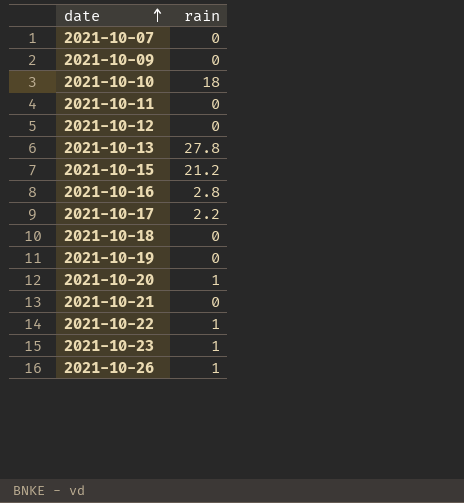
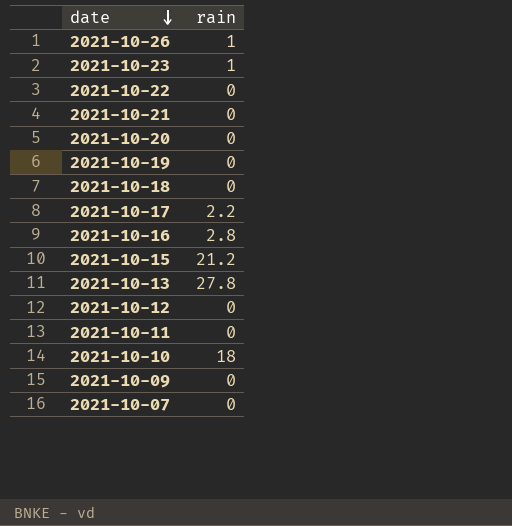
row order: date ascending -> date descending
2021-10-22 | rain: 1 -> 0
2021-10-20 | rain: 1 -> 0

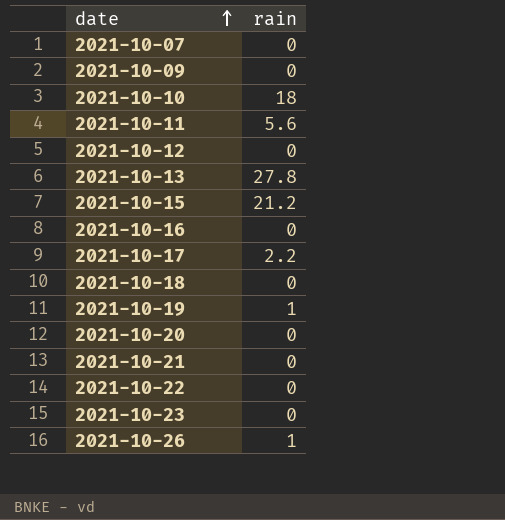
row order: date descending -> date ascending
2021-10-11 | rain: 0 -> 5.6
2021-10-16 | rain: 2.8 -> 0
2021-10-19 | rain: 0 -> 1
2021-10-23 | rain: 1 -> 0

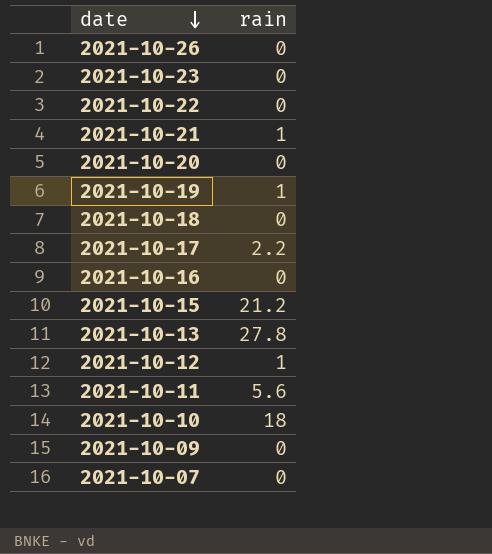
row order: date ascending -> date descending
2021-10-26 | rain: 1 -> 0
2021-10-21 | rain: 0 -> 1
2021-10-12 | rain: 0 -> 1

